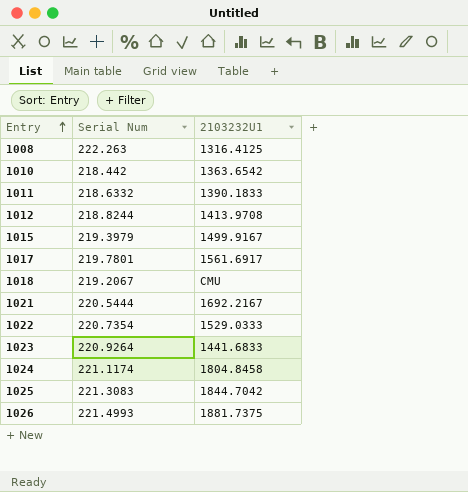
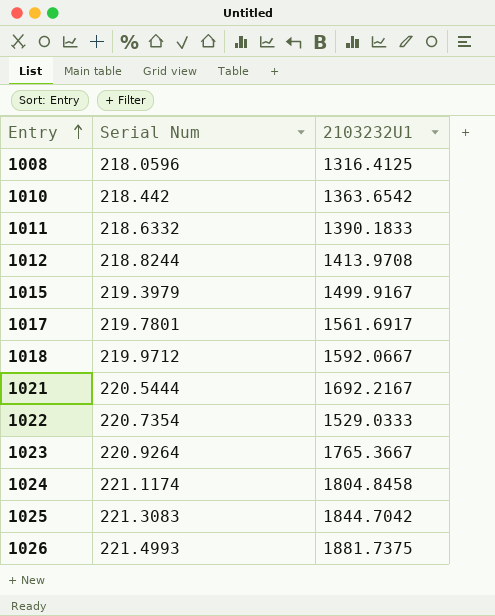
1008 | Serial Num: 222.263 -> 218.0596
1018 | Serial Num: 219.2067 -> 219.9712
1018 | 2103232U1: CMU -> 1592.0667
1023 | 2103232U1: 1441.6833 -> 1765.3667

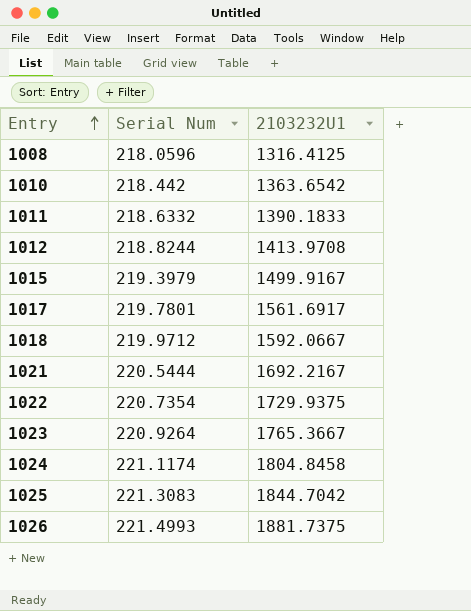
1022 | 2103232U1: 1529.0333 -> 1729.9375

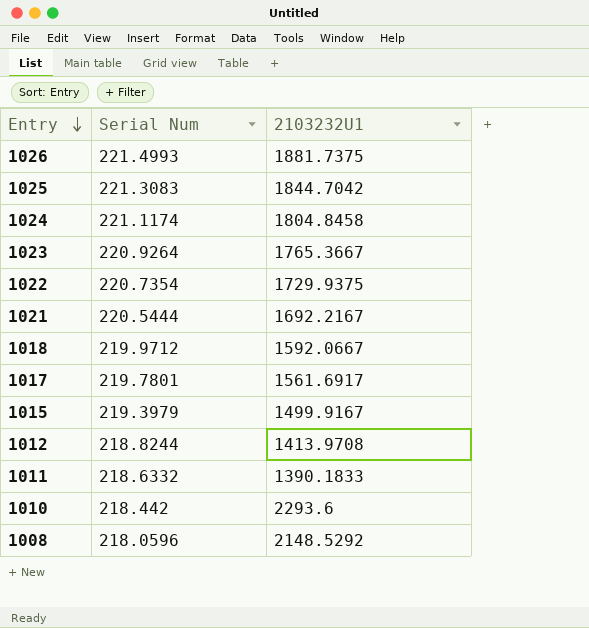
row order: Entry ascending -> Entry descending
1010 | 2103232U1: 1363.6542 -> 2293.6
1008 | 2103232U1: 1316.4125 -> 2148.5292

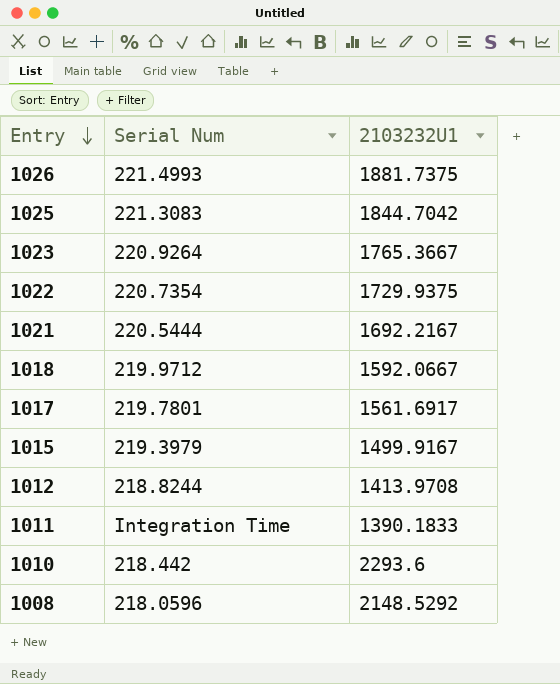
row 1024: 221.1174 | 1804.8458 -> none
1011 | Serial Num: 218.6332 -> Integration Time

